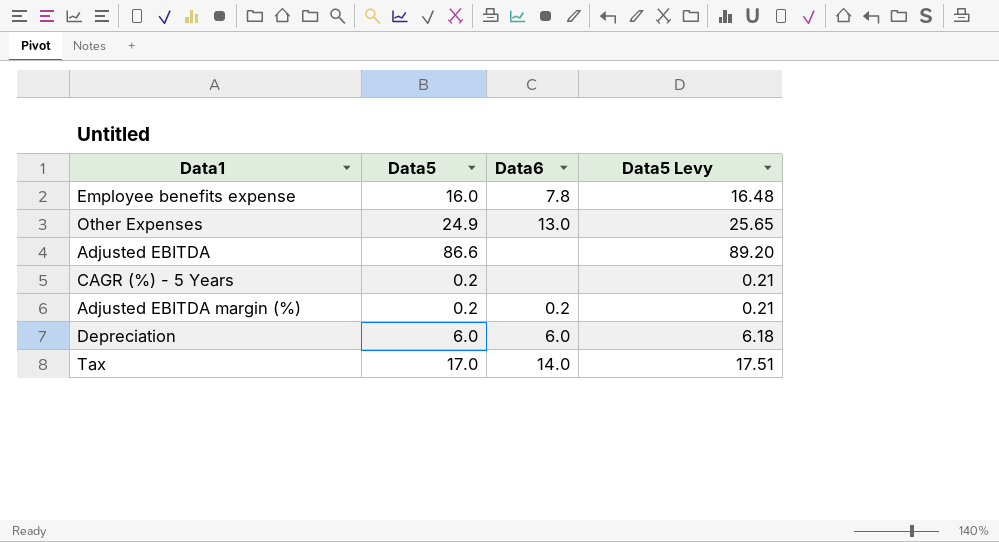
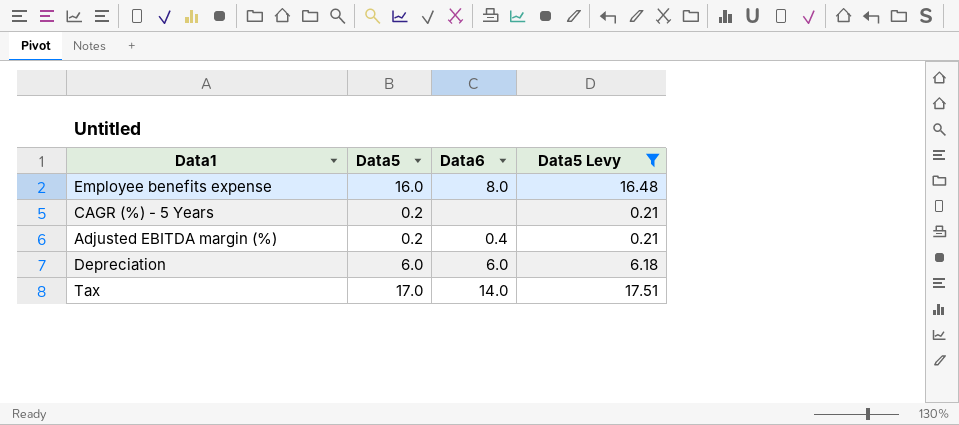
filter: none -> Data5 Levy <= 17.51
Employee benefits expense | Data6: 7.8 -> 8.0
Adjusted EBITDA margin (%) | Data6: 0.2 -> 0.4

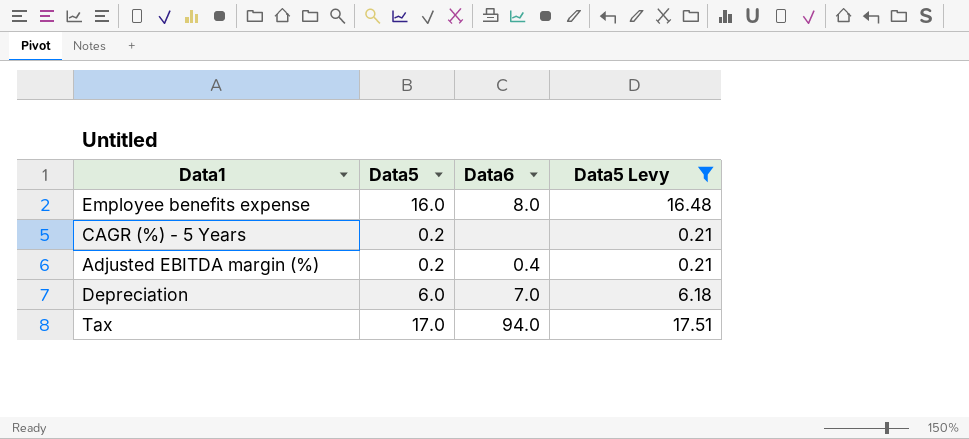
Depreciation | Data6: 6.0 -> 7.0
Tax | Data6: 14.0 -> 94.0

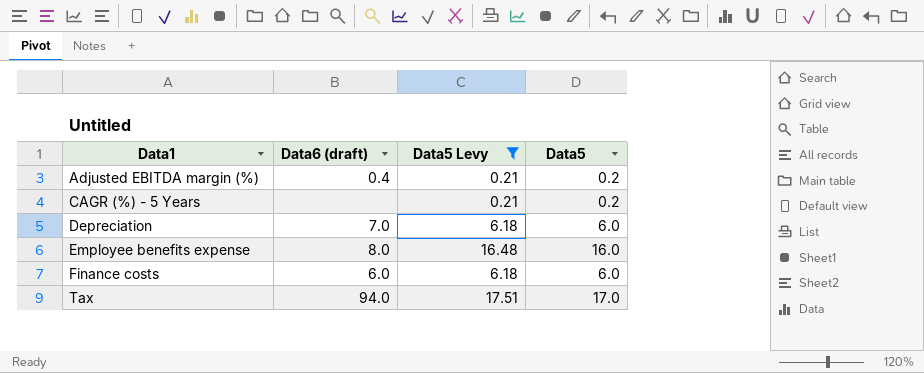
row order: none -> Data1 ascending
column name: Data6 -> Data6 (draft)
column Data5 | position: 2 -> 4
row Finance costs: none -> 6.0 | 6.18 | 6.0

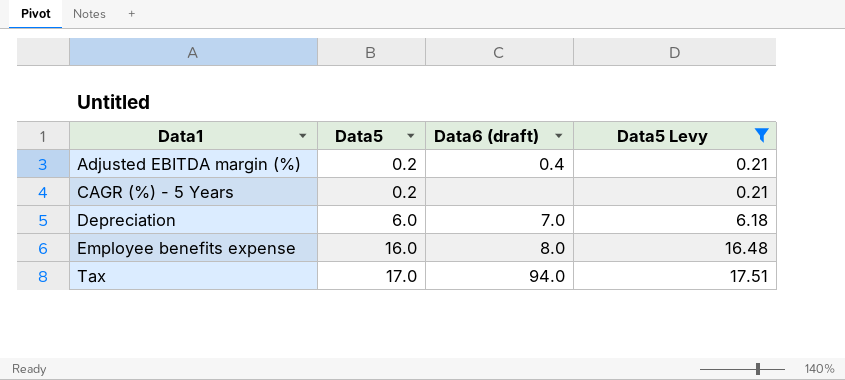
column Data5 | position: 4 -> 2
row Finance costs: 6.0 | 6.18 | 6.0 -> none

